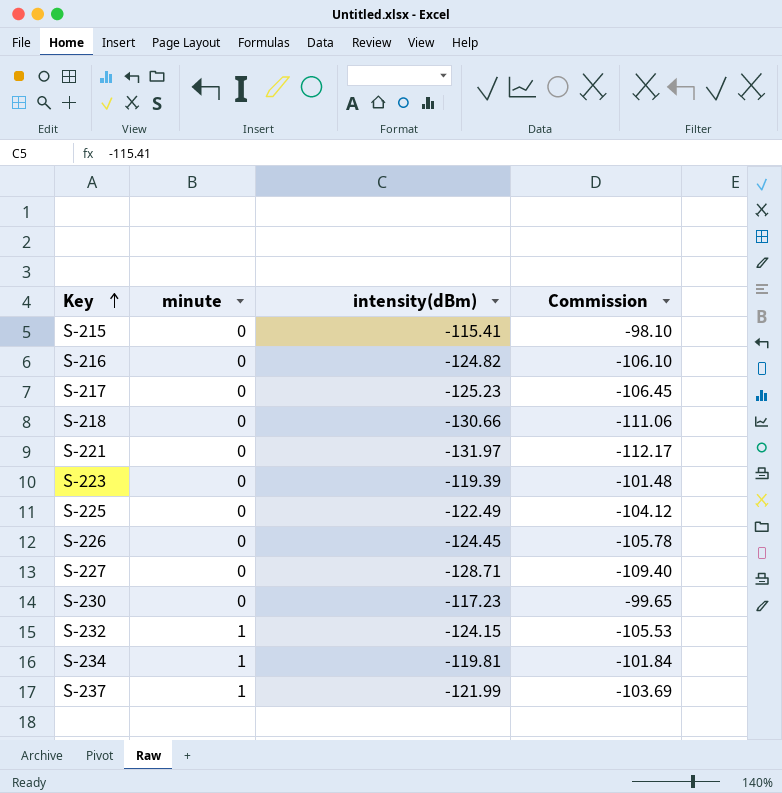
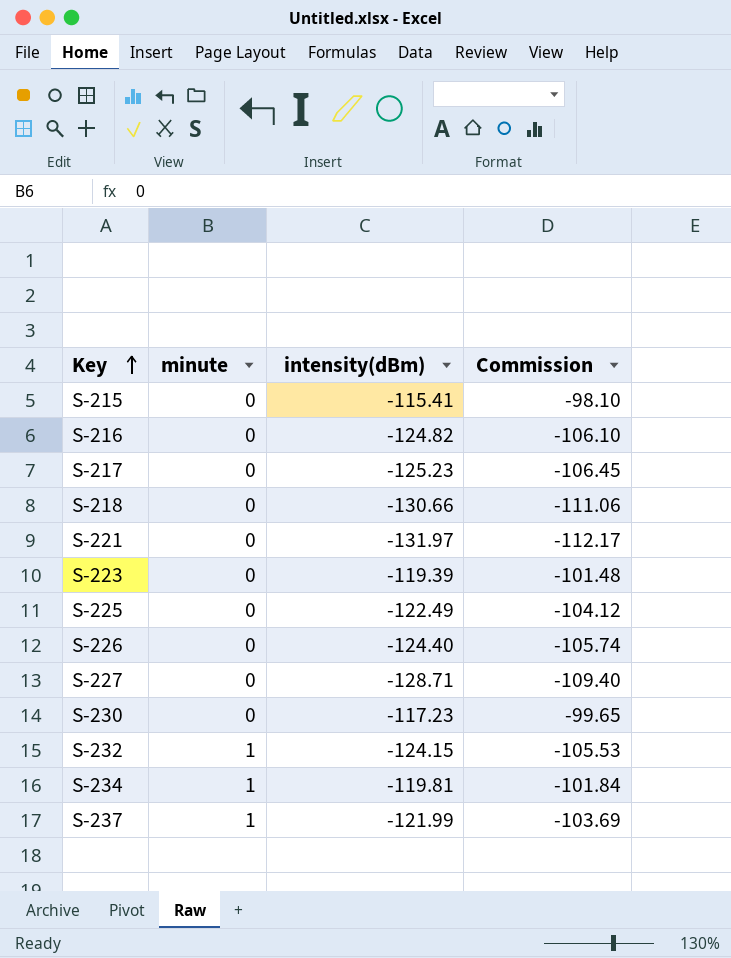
S-226 | intensity(dBm): -124.45 -> -124.40
S-226 | Commission: -105.78 -> -105.74

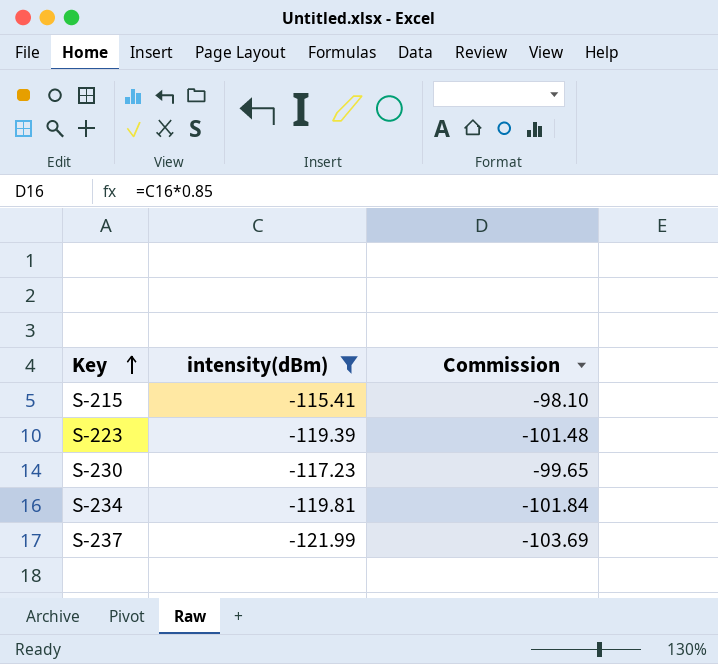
filter: none -> intensity(dBm) >= -121.99
column minute | position: 2 -> none

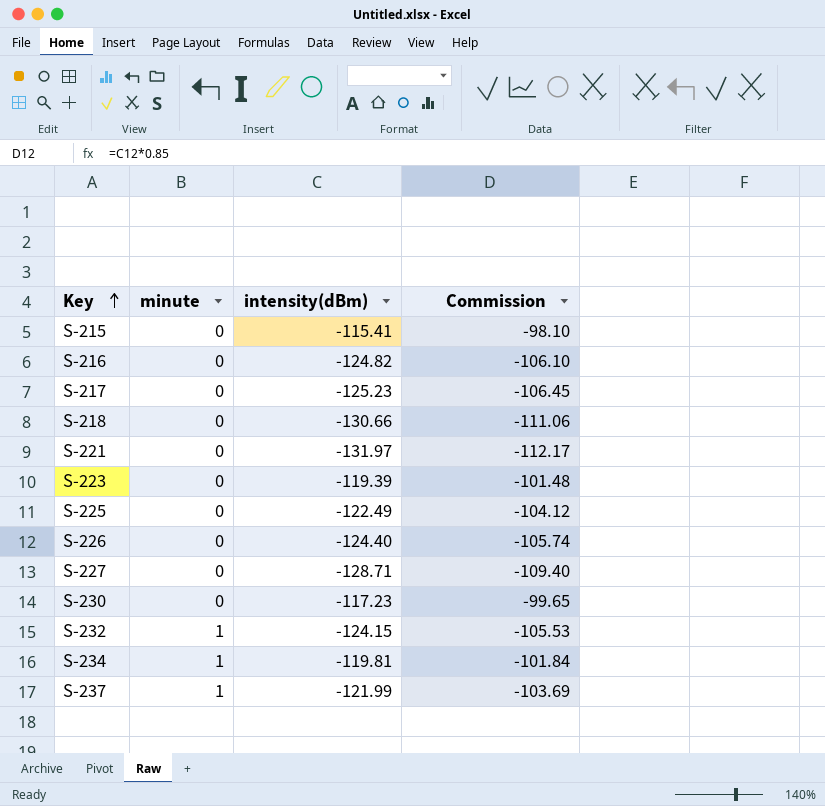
filter: intensity(dBm) >= -121.99 -> none
column minute | position: none -> 2

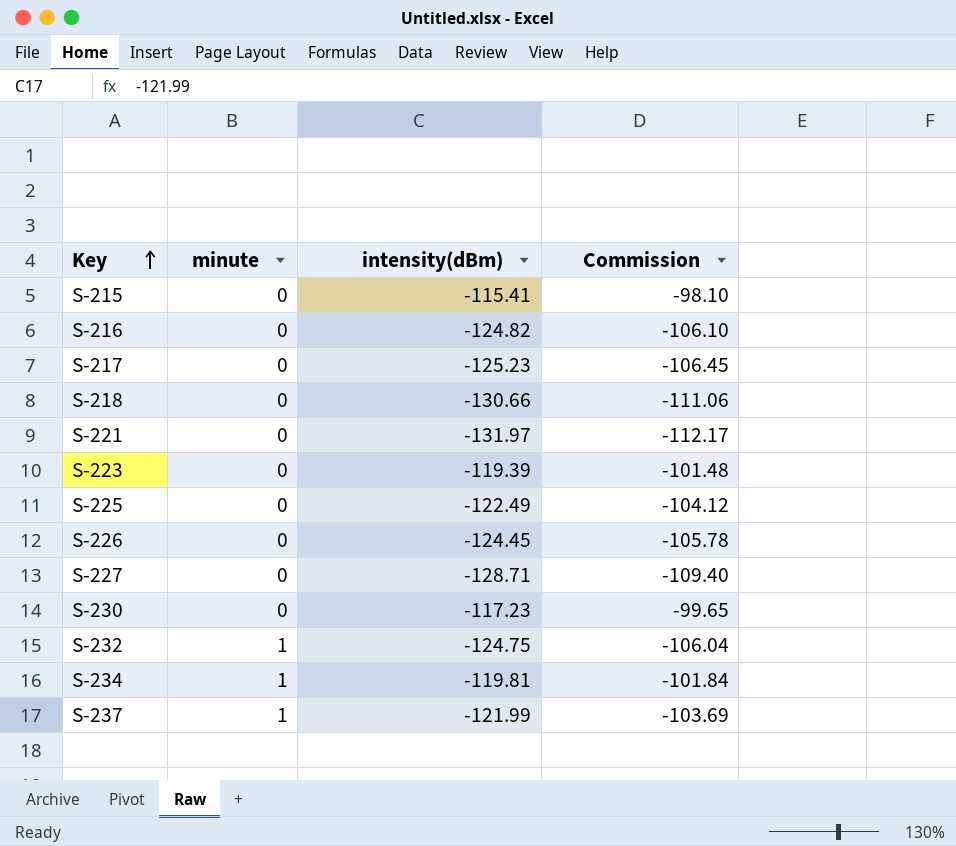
S-226 | intensity(dBm): -124.40 -> -124.45
S-226 | Commission: -105.74 -> -105.78
S-232 | intensity(dBm): -124.15 -> -124.75
S-232 | Commission: -105.53 -> -106.04

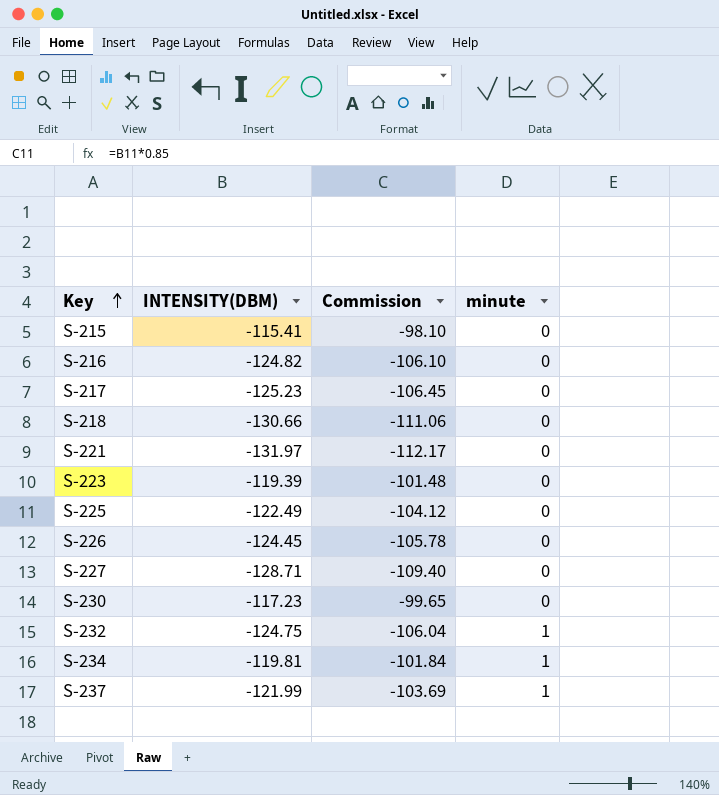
column name: intensity(dBm) -> INTENSITY(DBM)
column minute | position: 2 -> 4

